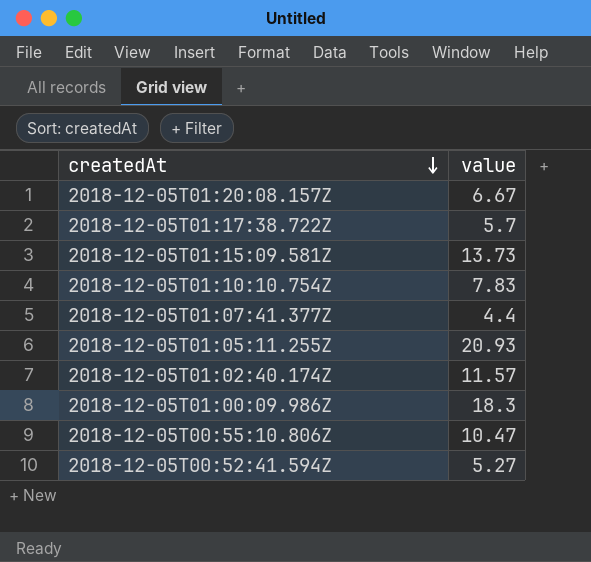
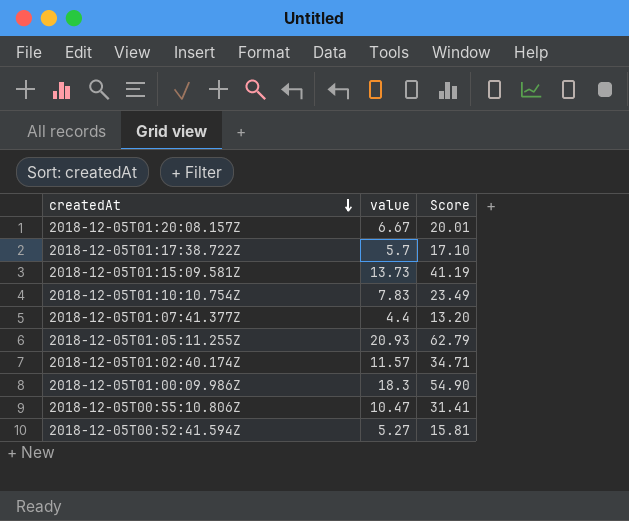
column Score | formula: none -> [value] * 3

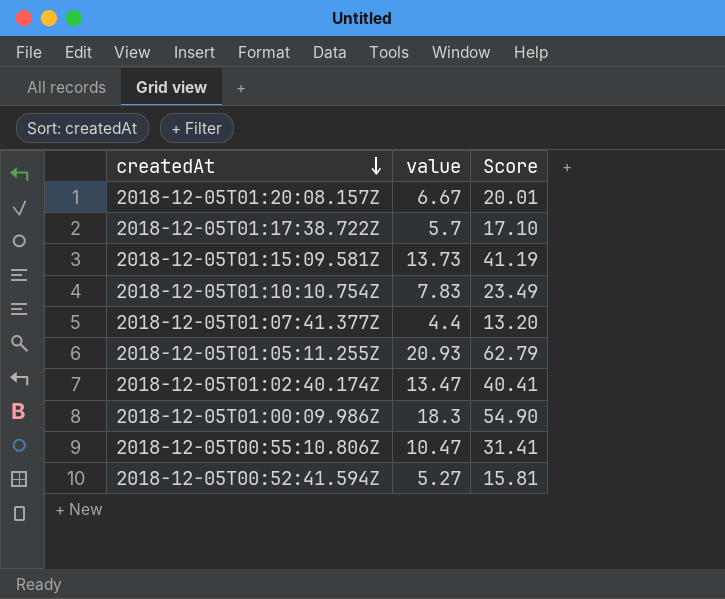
2018-12-05T01:02:40.174Z | value: 11.57 -> 13.47
2018-12-05T01:02:40.174Z | Score: 34.71 -> 40.41

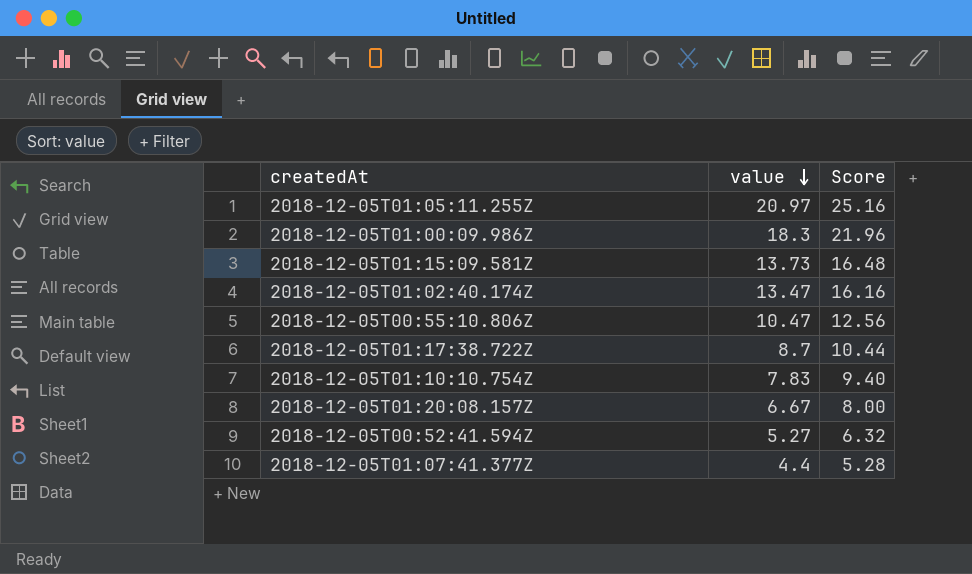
row order: createdAt descending -> value descending
column Score | formula: [value] * 3 -> [value] * 1.2
2018-12-05T01:05:11.255Z | value: 20.93 -> 20.97
2018-12-05T01:17:38.722Z | value: 5.7 -> 8.7

